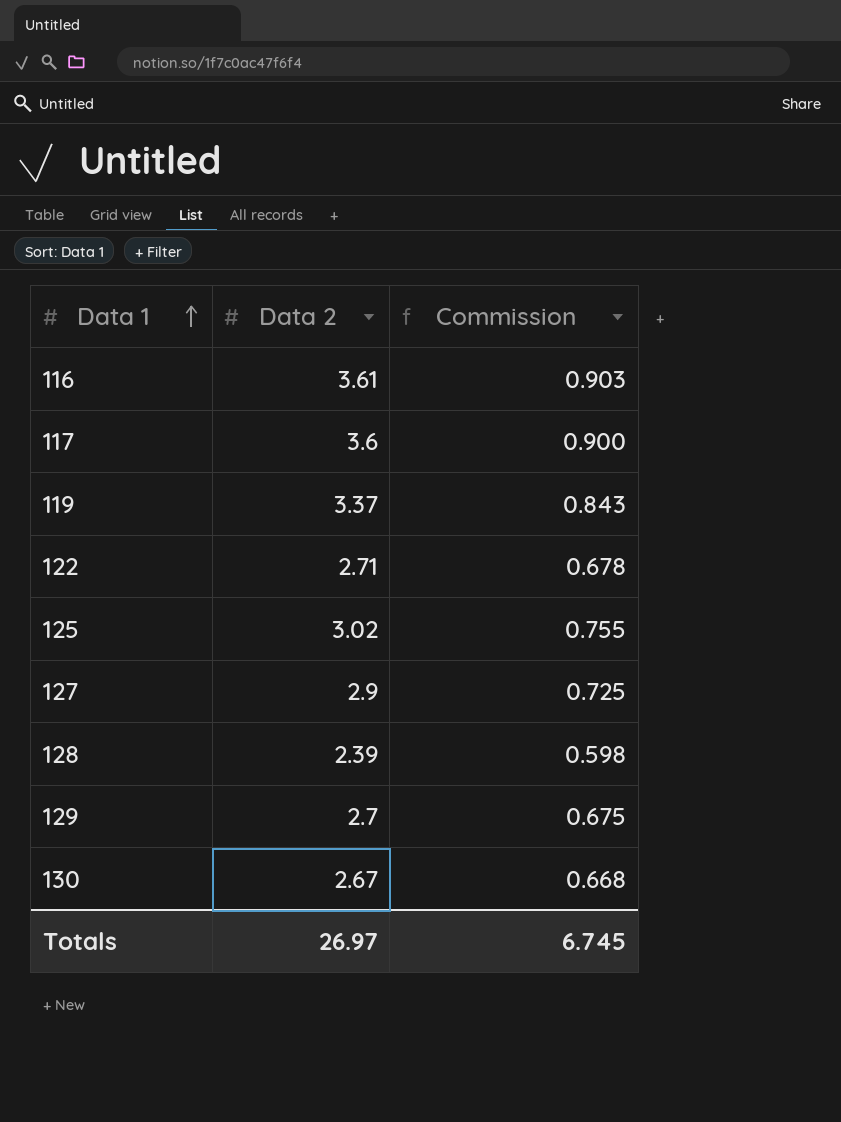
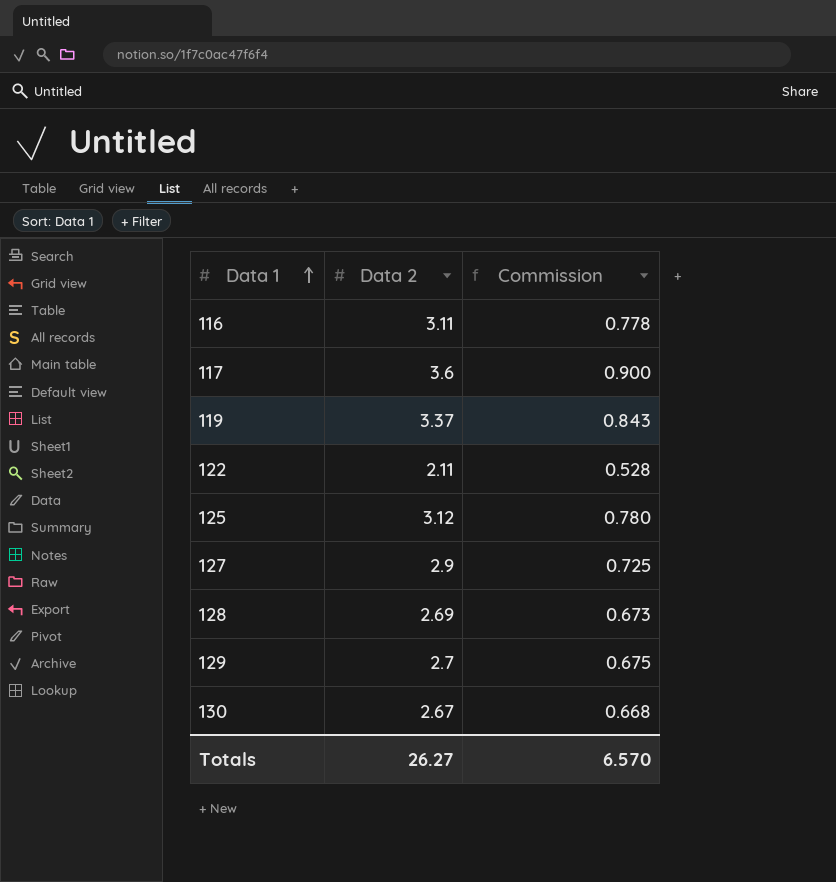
116 | Data 2: 3.61 -> 3.11
116 | Commission: 0.903 -> 0.778
122 | Data 2: 2.71 -> 2.11
122 | Commission: 0.678 -> 0.528
125 | Data 2: 3.02 -> 3.12
125 | Commission: 0.755 -> 0.780
128 | Data 2: 2.39 -> 2.69
128 | Commission: 0.598 -> 0.673
Totals | Data 2: 26.97 -> 26.27
Totals | Commission: 6.745 -> 6.570

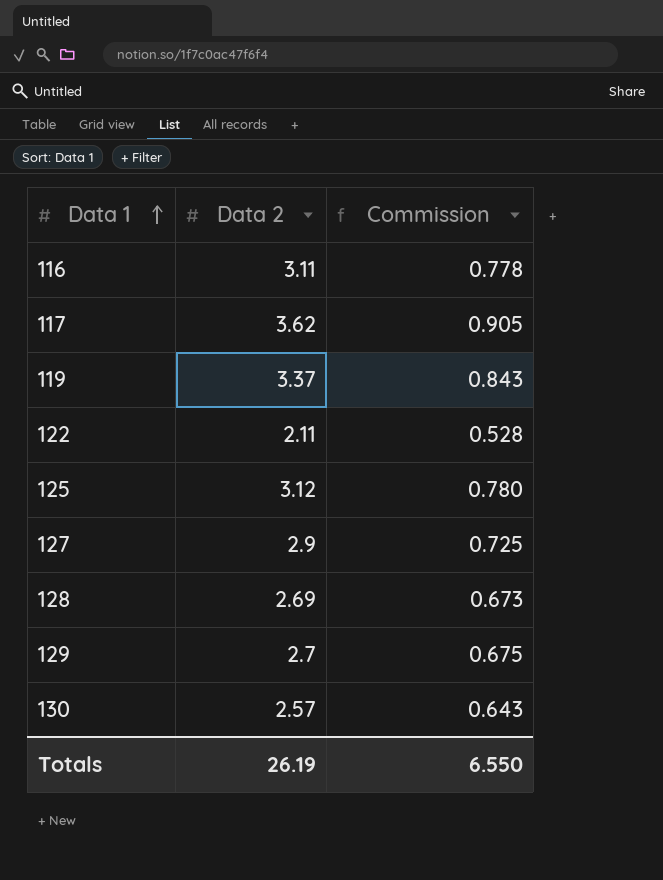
117 | Data 2: 3.6 -> 3.62
117 | Commission: 0.900 -> 0.905
130 | Data 2: 2.67 -> 2.57
130 | Commission: 0.668 -> 0.643
Totals | Data 2: 26.27 -> 26.19
Totals | Commission: 6.570 -> 6.550

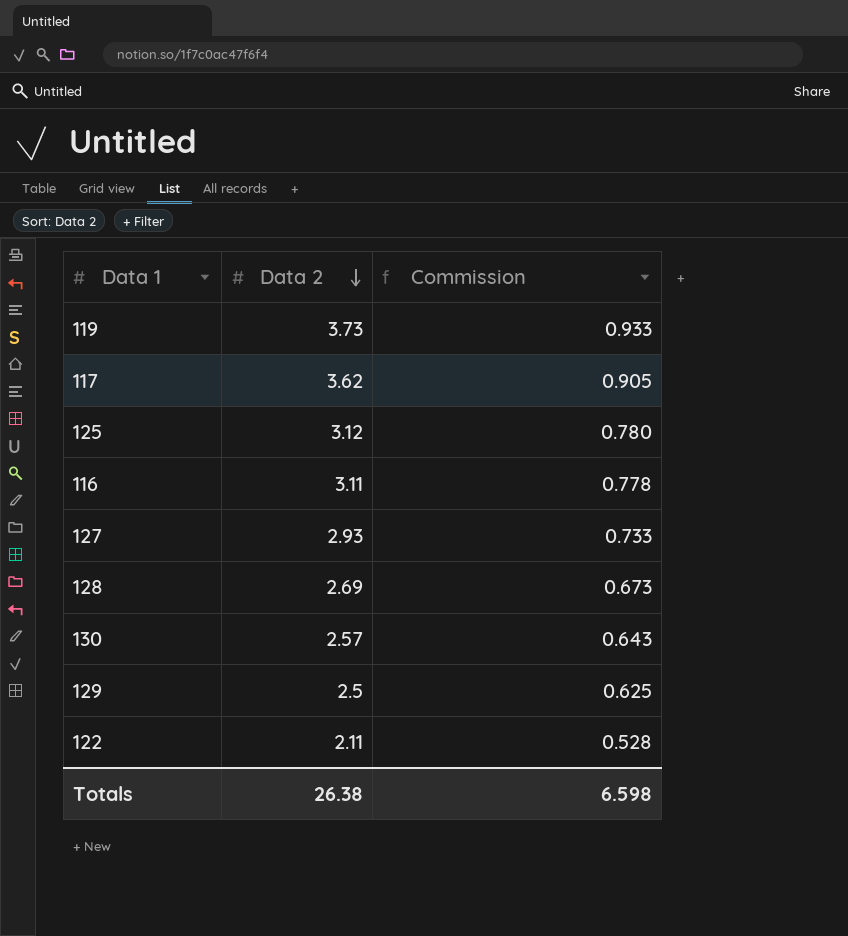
row order: Data 1 ascending -> Data 2 descending
119 | Data 2: 3.37 -> 3.73
119 | Commission: 0.843 -> 0.933
127 | Data 2: 2.9 -> 2.93
127 | Commission: 0.725 -> 0.733
129 | Data 2: 2.7 -> 2.5
129 | Commission: 0.675 -> 0.625
Totals | Data 2: 26.19 -> 26.38
Totals | Commission: 6.550 -> 6.598

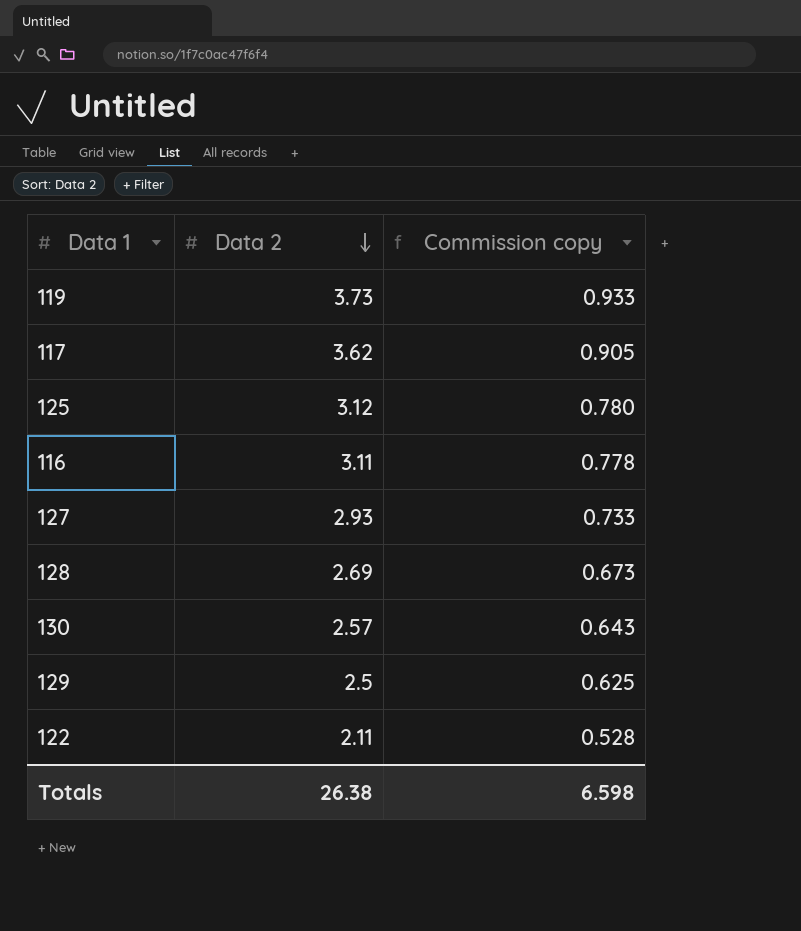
column name: Commission -> Commission copy

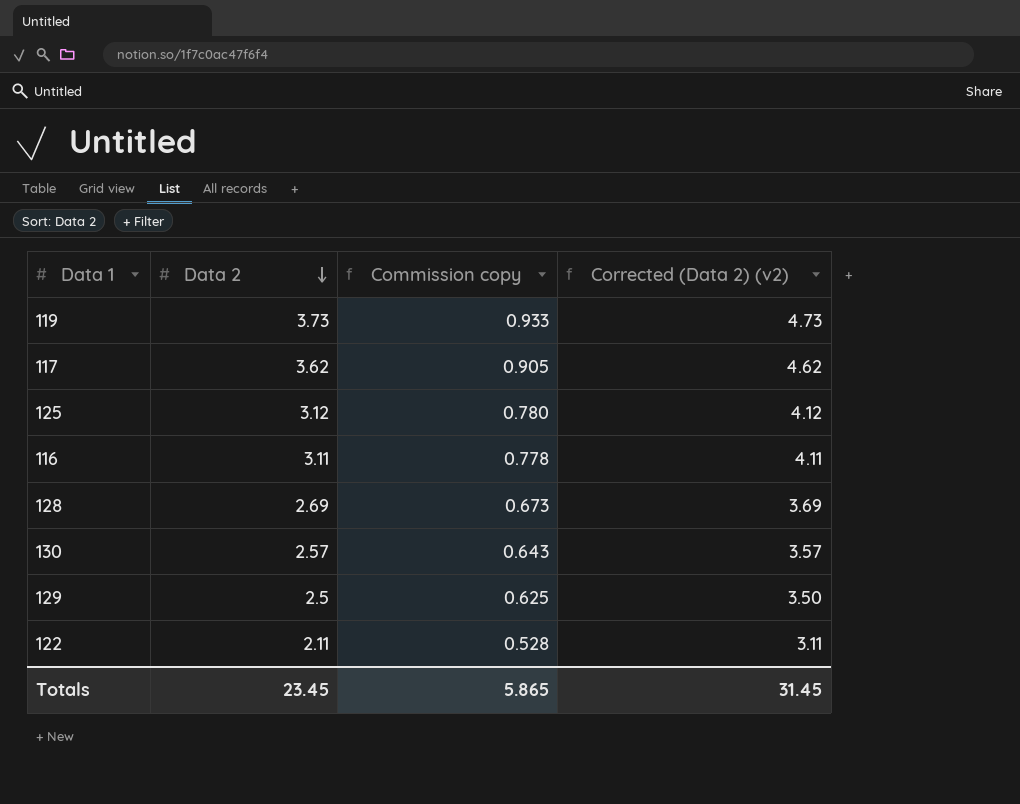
column Corrected (Data 2) (v2) | formula: none -> [Data 2] + 1
row 127: 2.93 | 0.733 -> none
Totals | Data 2: 26.38 -> 23.45
Totals | Commission copy: 6.598 -> 5.865

